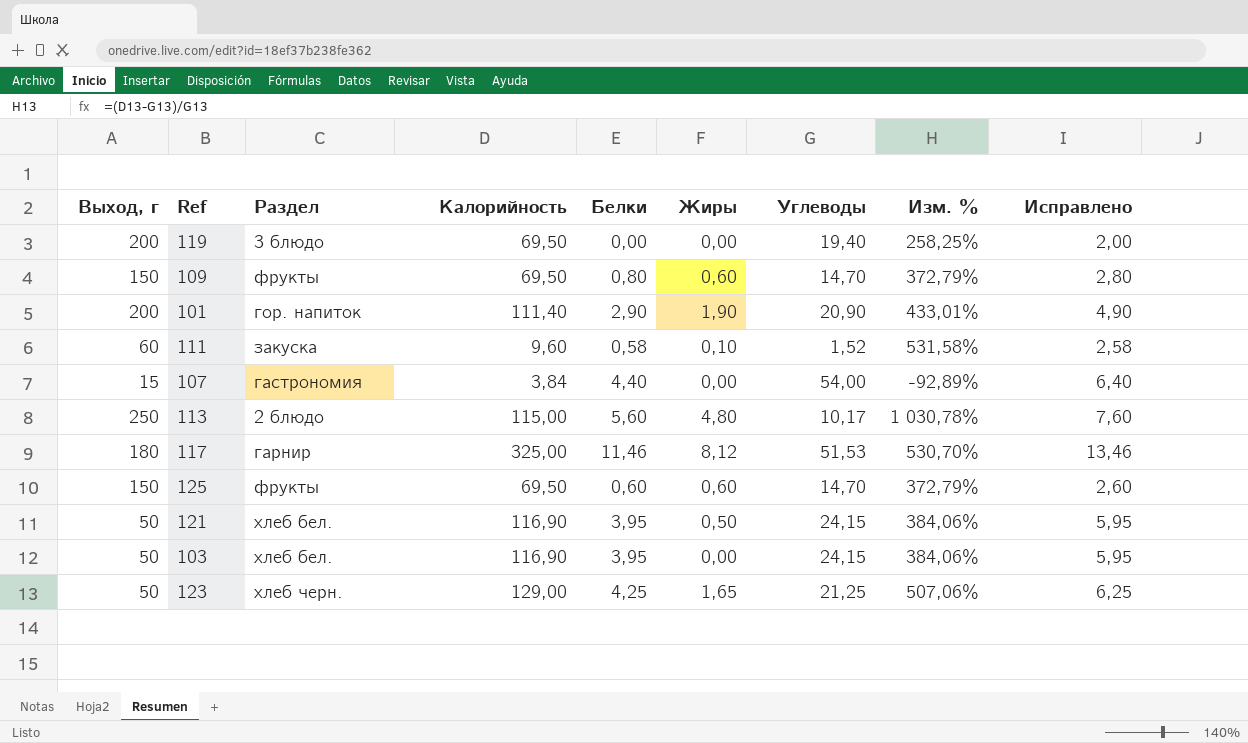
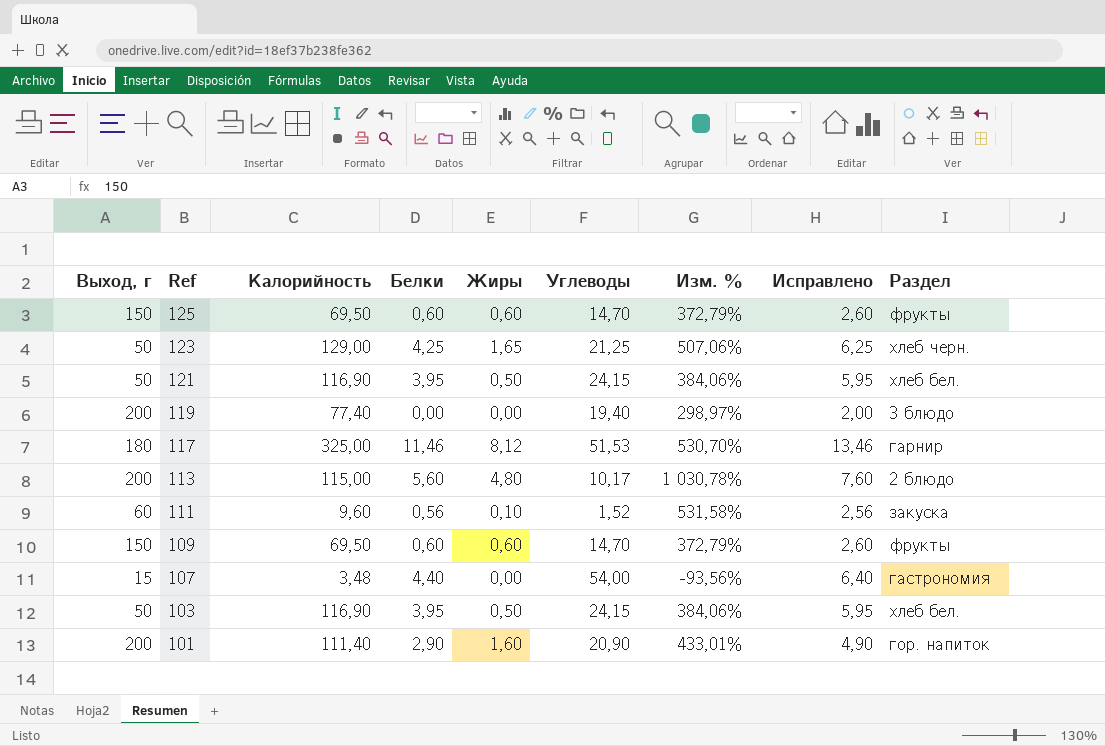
row order: none -> Ref descending
column Раздел | position: 3 -> 9
119 | Калорийность: 69,50 -> 77,40
119 | Изм. %: 258,25% -> 298,97%
113 | Выход, г: 250 -> 200
111 | Белки: 0,58 -> 0,56
111 | Исправлено: 2,58 -> 2,56
109 | Белки: 0,80 -> 0,60
109 | Исправлено: 2,80 -> 2,60
107 | Калорийность: 3,84 -> 3,48
107 | Изм. %: -92,89% -> -93,56%
103 | Жиры: 0,00 -> 0,50
101 | Жиры: 1,90 -> 1,60

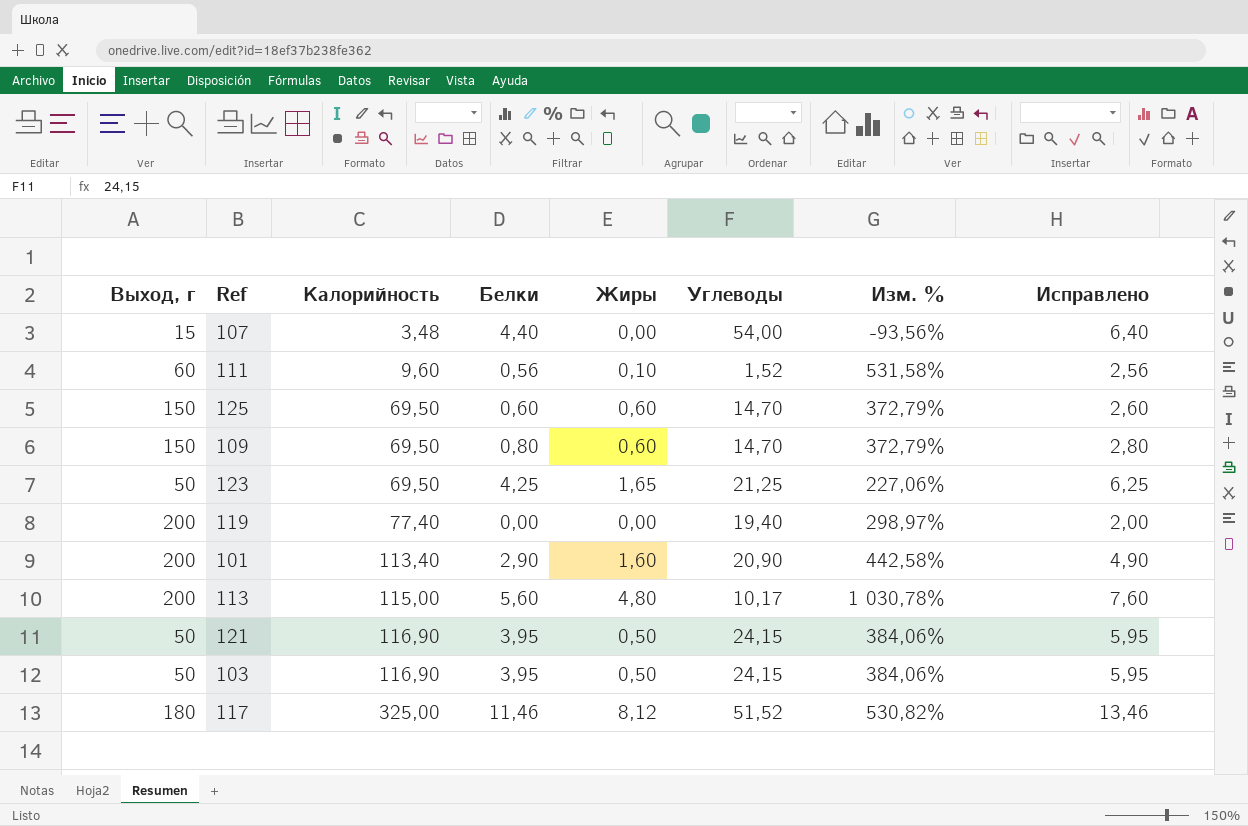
row order: Ref descending -> Калорийность ascending
column Раздел | position: 9 -> none
109 | Белки: 0,60 -> 0,80
109 | Исправлено: 2,60 -> 2,80
123 | Калорийность: 129,00 -> 69,50
123 | Изм. %: 507,06% -> 227,06%
101 | Калорийность: 111,40 -> 113,40
101 | Изм. %: 433,01% -> 442,58%
117 | Углеводы: 51,53 -> 51,52
117 | Изм. %: 530,70% -> 530,82%

